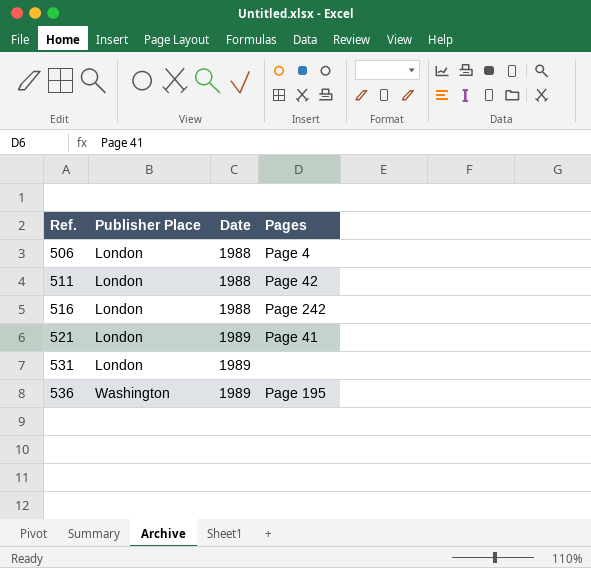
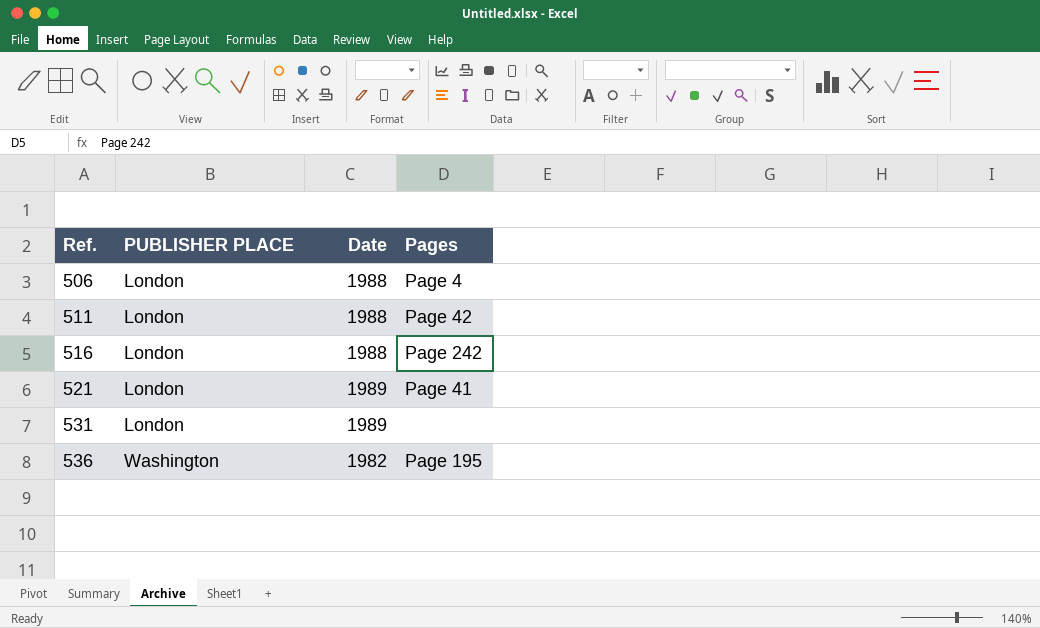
column name: Publisher Place -> PUBLISHER PLACE
536 | Date: 1989 -> 1982

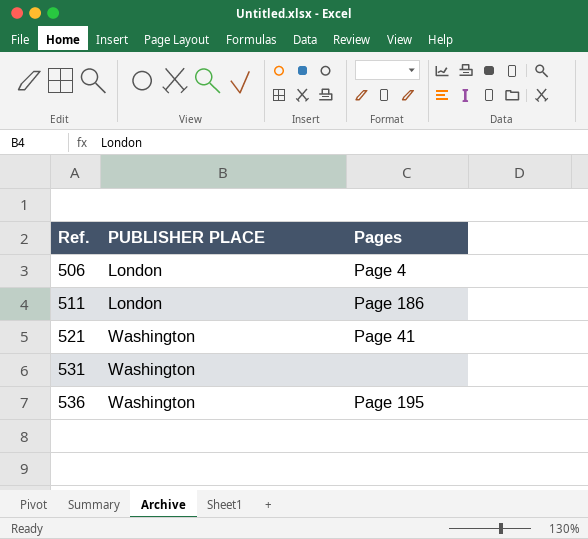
column Date | position: 3 -> none
row 516: London | 1988 | Page 242 -> none
511 | Pages: Page 42 -> Page 186
521 | PUBLISHER PLACE: London -> Washington
531 | PUBLISHER PLACE: London -> Washington

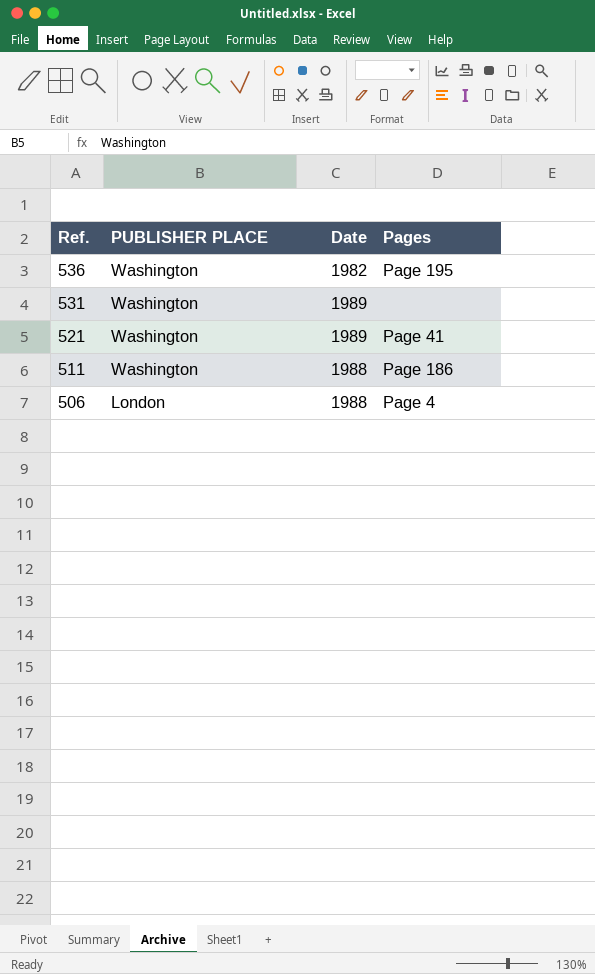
row order: Ref. ascending -> Ref. descending
column Date | position: none -> 3
511 | PUBLISHER PLACE: London -> Washington

